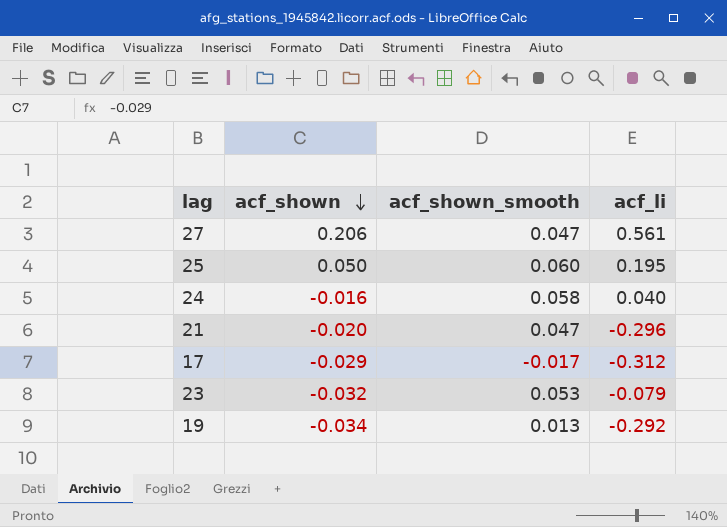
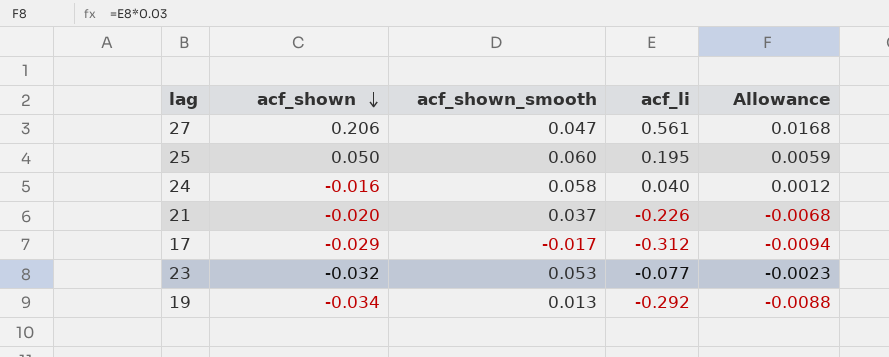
column Allowance | formula: none -> [acf_li] * 0.03
21 | acf_shown_smooth: 0.047 -> 0.037
21 | acf_li: -0.296 -> -0.226
23 | acf_li: -0.079 -> -0.077

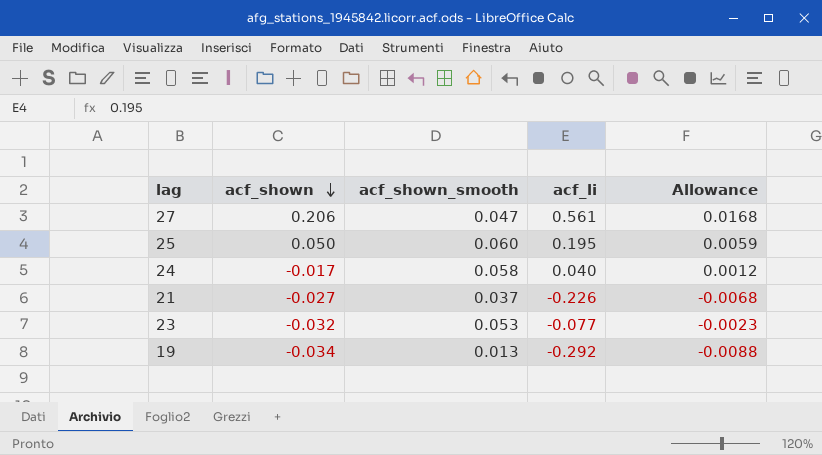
row 17: -0.029 | -0.017 | -0.312 | -0.0094 -> none
24 | acf_shown: -0.016 -> -0.017
21 | acf_shown: -0.020 -> -0.027

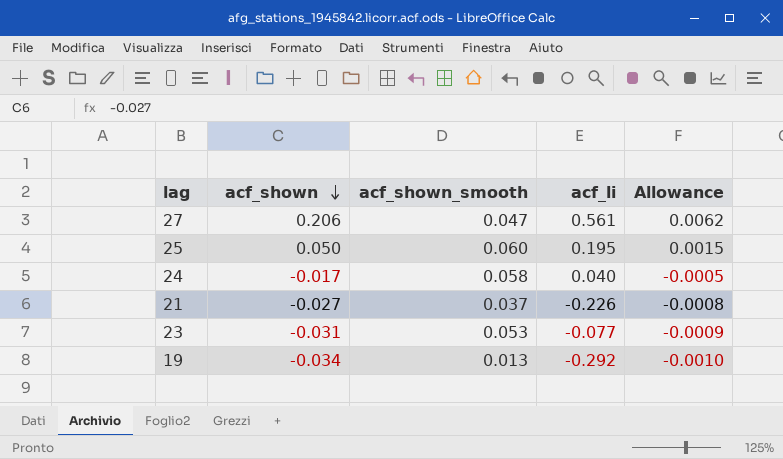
column Allowance | formula: [acf_li] * 0.03 -> [acf_shown] * 0.03
23 | acf_shown: -0.032 -> -0.031

